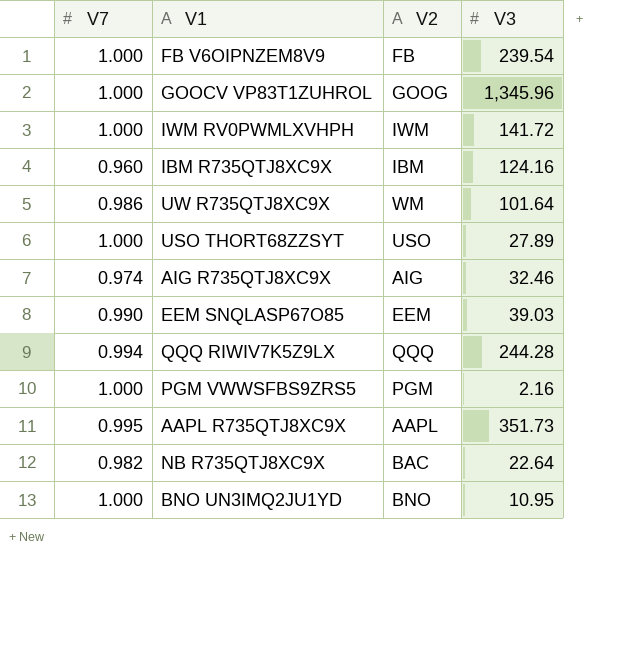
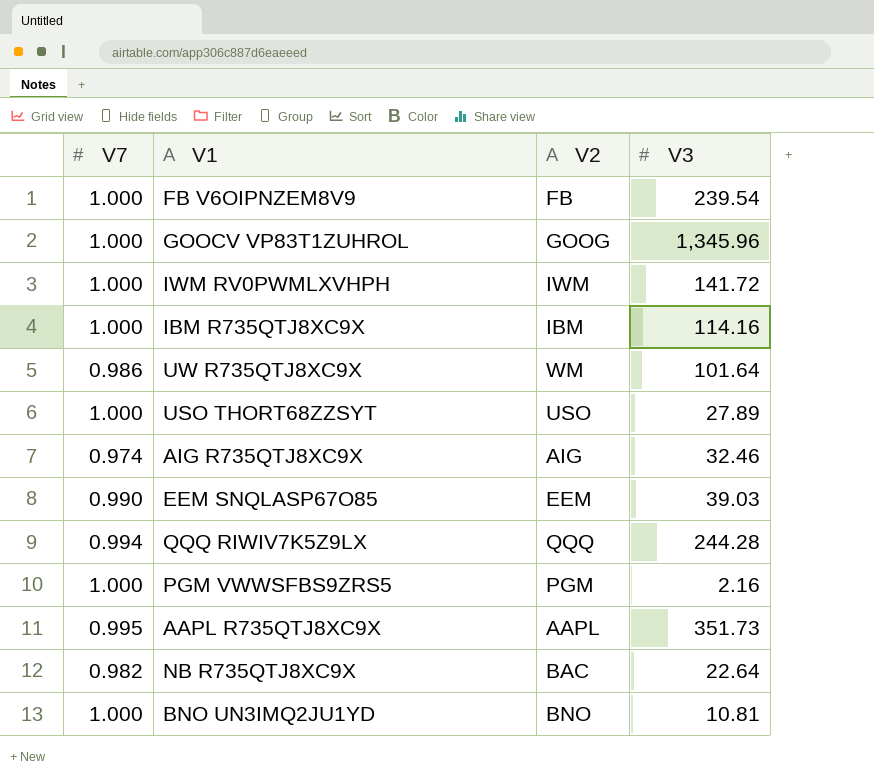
IBM R735QTJ8XC9X | V7: 0.960 -> 1.000
IBM R735QTJ8XC9X | V3: 124.16 -> 114.16
BNO UN3IMQ2JU1YD | V3: 10.95 -> 10.81

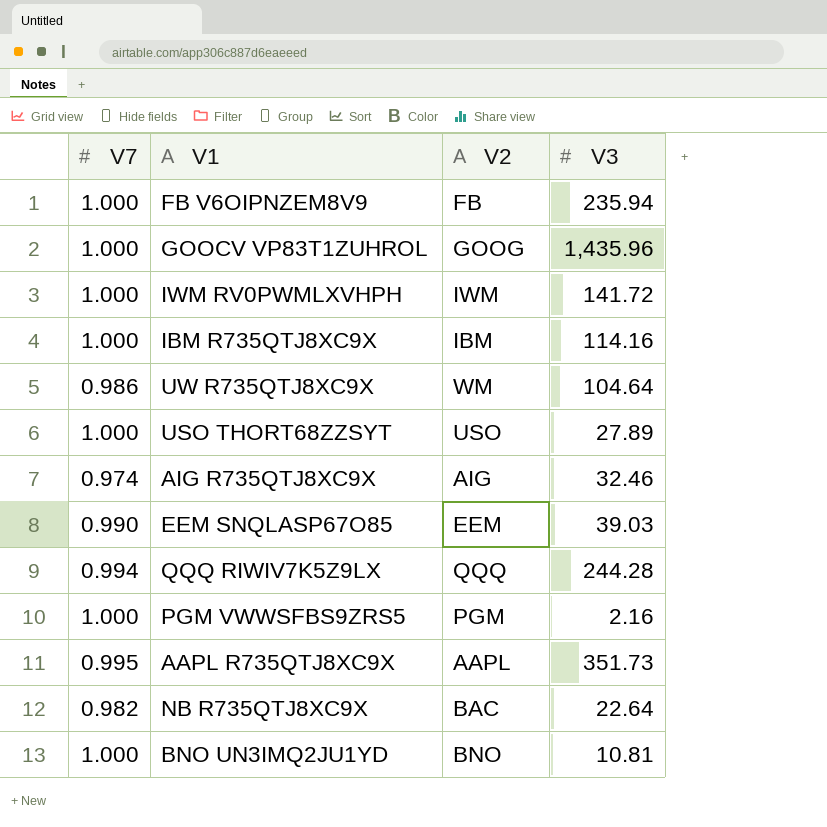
FB V6OIPNZEM8V9 | V3: 239.54 -> 235.94
GOOCV VP83T1ZUHROL | V3: 1,345.96 -> 1,435.96
UW R735QTJ8XC9X | V3: 101.64 -> 104.64

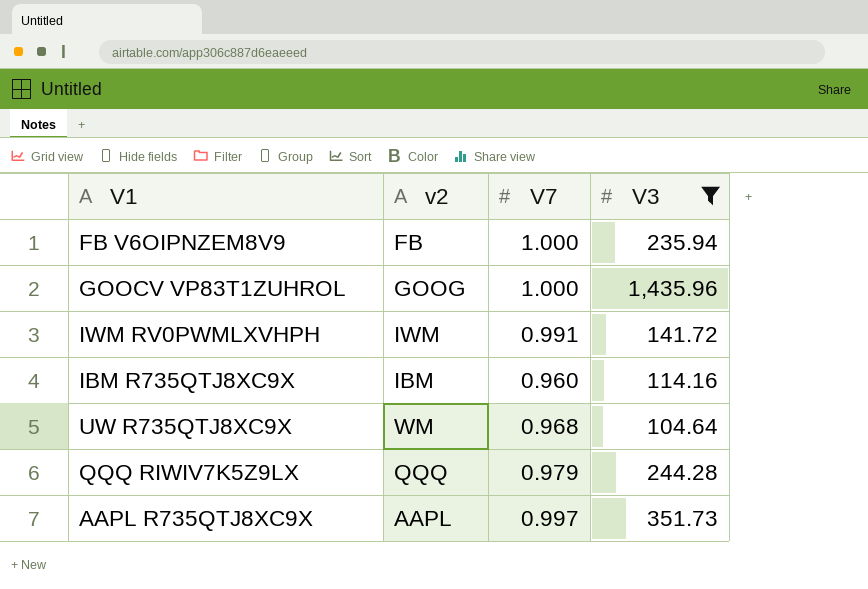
filter: none -> V3 >= 104.64
column name: V2 -> v2
column V7 | position: 1 -> 3
IWM RV0PWMLXVHPH | V7: 1.000 -> 0.991
IBM R735QTJ8XC9X | V7: 1.000 -> 0.960
UW R735QTJ8XC9X | V7: 0.986 -> 0.968
QQQ RIWIV7K5Z9LX | V7: 0.994 -> 0.979
AAPL R735QTJ8XC9X | V7: 0.995 -> 0.997

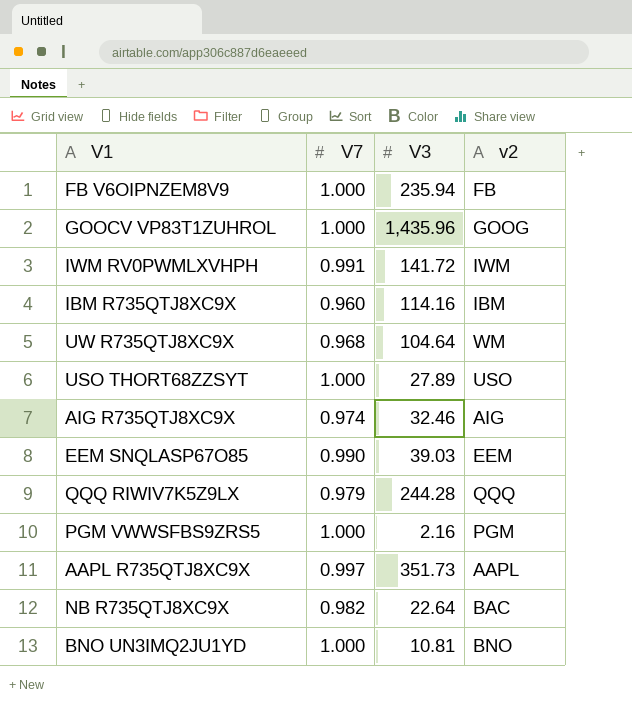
filter: V3 >= 104.64 -> none
column v2 | position: 2 -> 4

